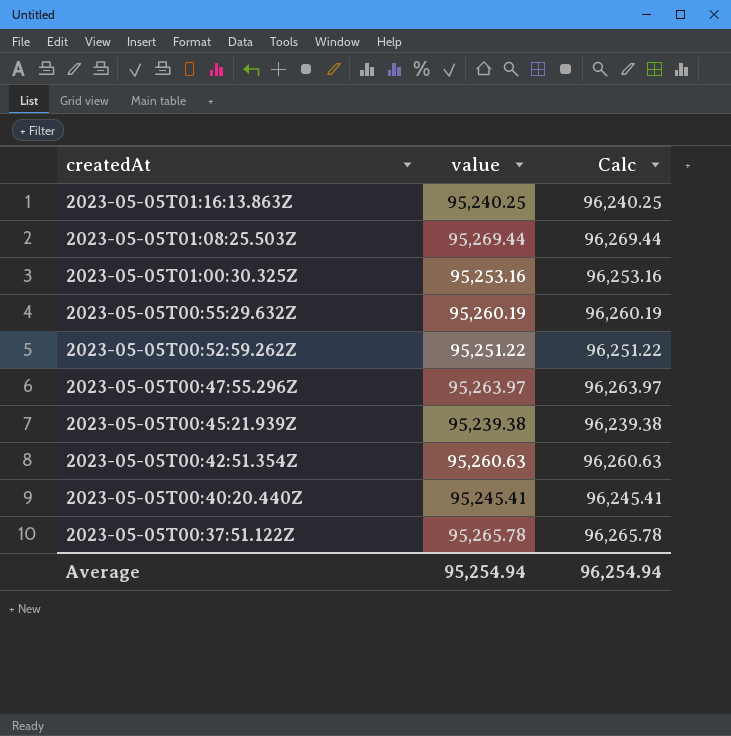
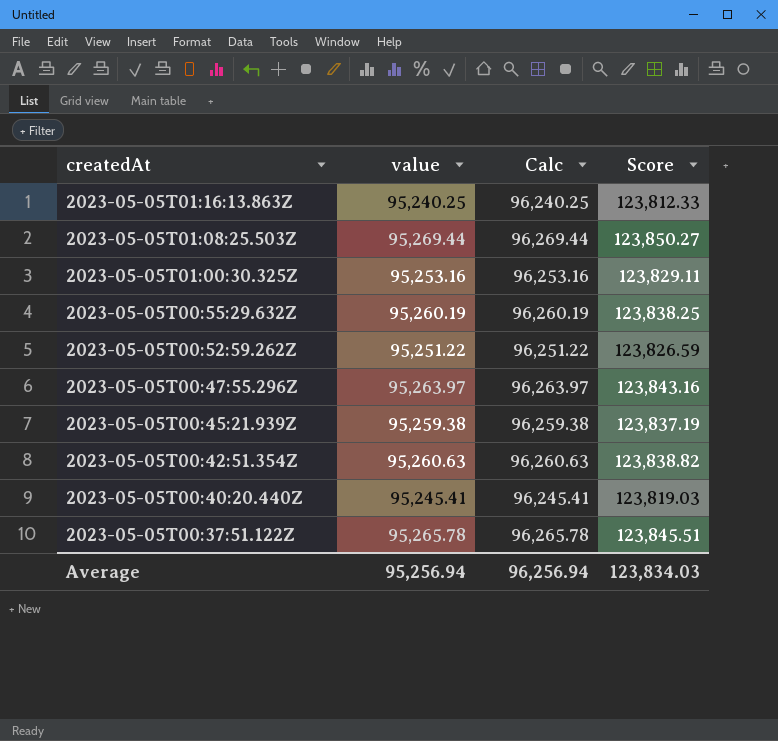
column Score | formula: none -> [value] * 1.3
2023-05-05T00:45:21.939Z | value: 95,239.38 -> 95,259.38
2023-05-05T00:45:21.939Z | Calc: 96,239.38 -> 96,259.38
Average | value: 95,254.94 -> 95,256.94
Average | Calc: 96,254.94 -> 96,256.94

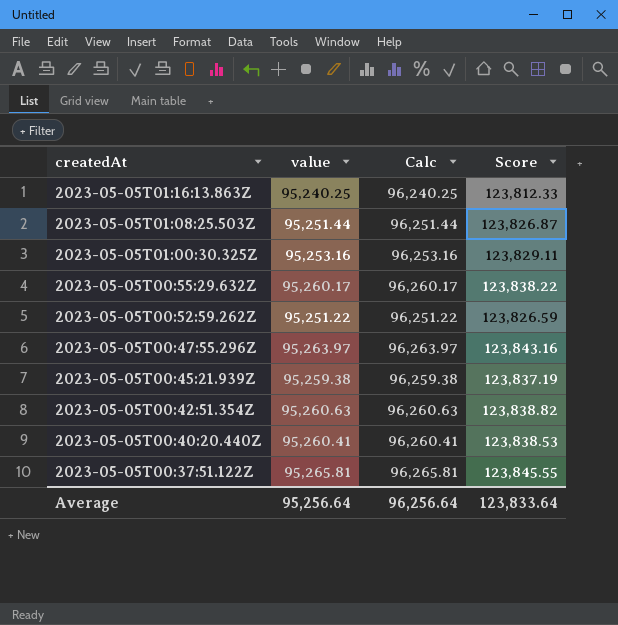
2023-05-05T01:08:25.503Z | value: 95,269.44 -> 95,251.44
2023-05-05T01:08:25.503Z | Calc: 96,269.44 -> 96,251.44
2023-05-05T01:08:25.503Z | Score: 123,850.27 -> 123,826.87
2023-05-05T00:55:29.632Z | value: 95,260.19 -> 95,260.17
2023-05-05T00:55:29.632Z | Calc: 96,260.19 -> 96,260.17
2023-05-05T00:55:29.632Z | Score: 123,838.25 -> 123,838.22
2023-05-05T00:40:20.440Z | value: 95,245.41 -> 95,260.41
2023-05-05T00:40:20.440Z | Calc: 96,245.41 -> 96,260.41
2023-05-05T00:40:20.440Z | Score: 123,819.03 -> 123,838.53
2023-05-05T00:37:51.122Z | value: 95,265.78 -> 95,265.81
2023-05-05T00:37:51.122Z | Calc: 96,265.78 -> 96,265.81
2023-05-05T00:37:51.122Z | Score: 123,845.51 -> 123,845.55
Average | value: 95,256.94 -> 95,256.64
Average | Calc: 96,256.94 -> 96,256.64
Average | Score: 123,834.03 -> 123,833.64

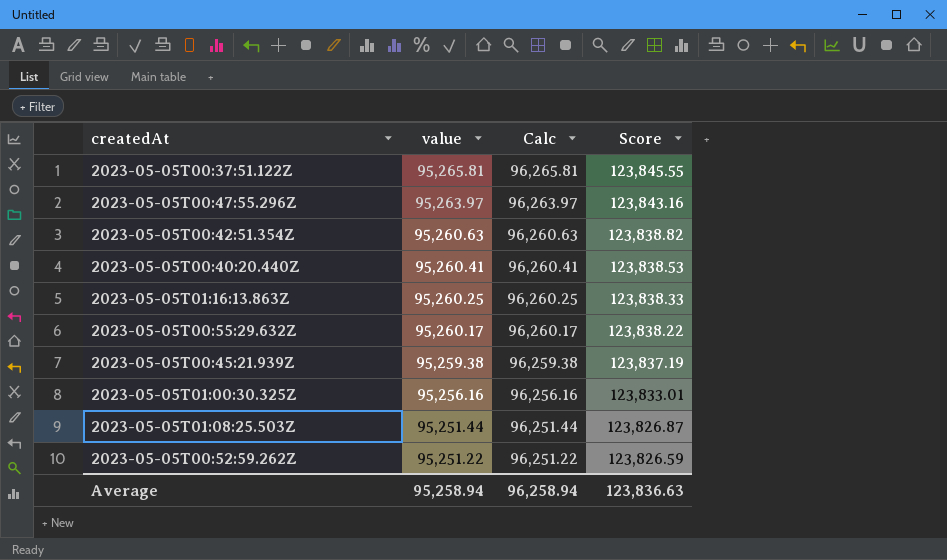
row order: createdAt descending -> value descending
2023-05-05T01:16:13.863Z | value: 95,240.25 -> 95,260.25
2023-05-05T01:16:13.863Z | Calc: 96,240.25 -> 96,260.25
2023-05-05T01:16:13.863Z | Score: 123,812.33 -> 123,838.33
2023-05-05T01:00:30.325Z | value: 95,253.16 -> 95,256.16
2023-05-05T01:00:30.325Z | Calc: 96,253.16 -> 96,256.16
2023-05-05T01:00:30.325Z | Score: 123,829.11 -> 123,833.01
Average | value: 95,256.64 -> 95,258.94
Average | Calc: 96,256.64 -> 96,258.94
Average | Score: 123,833.64 -> 123,836.63

